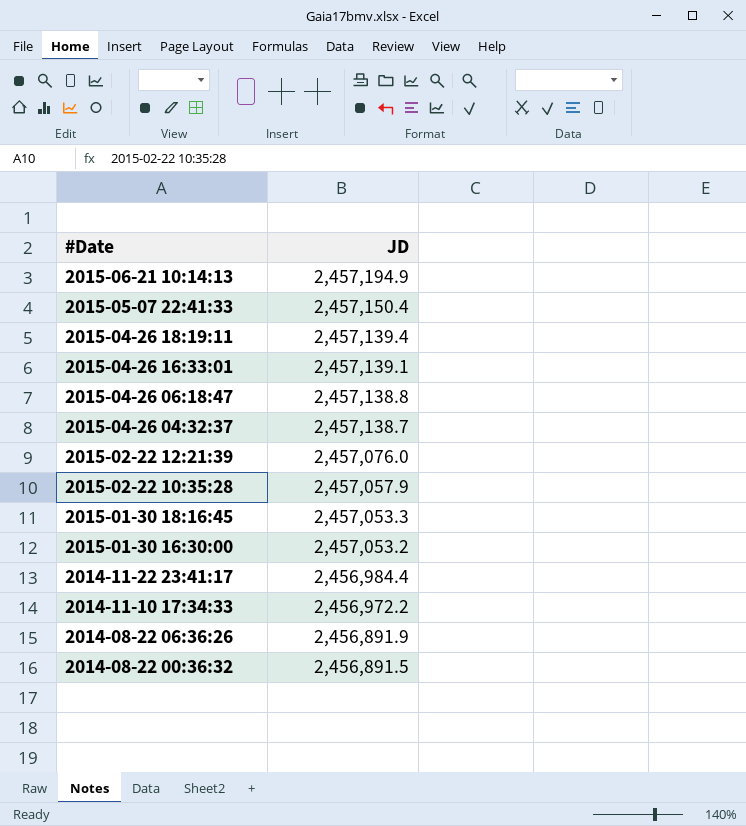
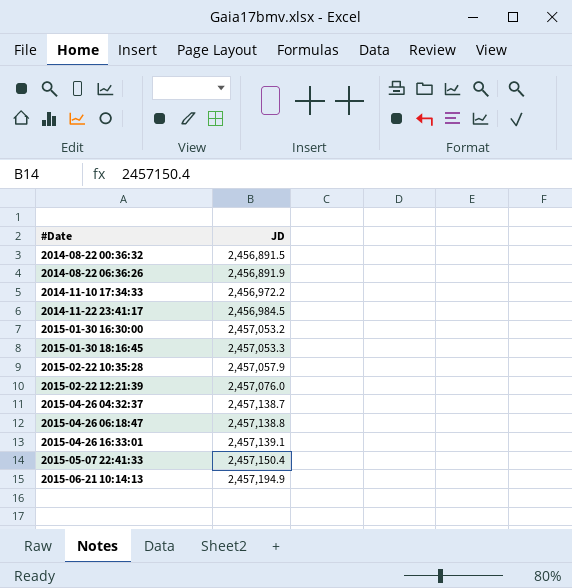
row order: #Date descending -> #Date ascending
row 2015-04-26 18:19:11: 2,457,139.4 -> none
2014-11-22 23:41:17 | JD: 2,456,984.4 -> 2,456,984.5

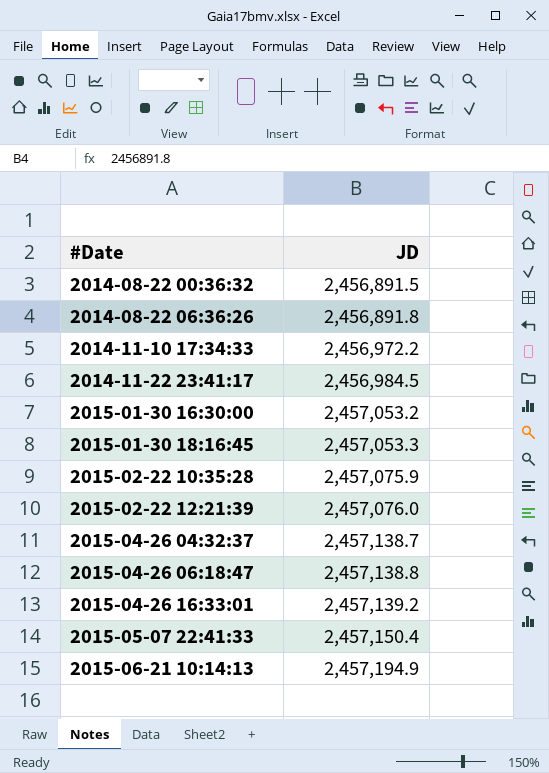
2014-08-22 06:36:26 | JD: 2,456,891.9 -> 2,456,891.8
2015-02-22 10:35:28 | JD: 2,457,057.9 -> 2,457,075.9
2015-04-26 16:33:01 | JD: 2,457,139.1 -> 2,457,139.2

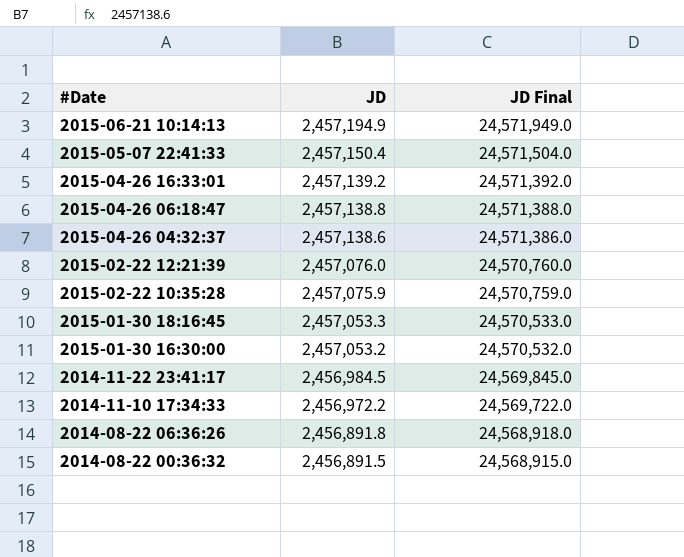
row order: #Date ascending -> #Date descending
column JD Final | formula: none -> [JD] * 10
2015-04-26 04:32:37 | JD: 2,457,138.7 -> 2,457,138.6

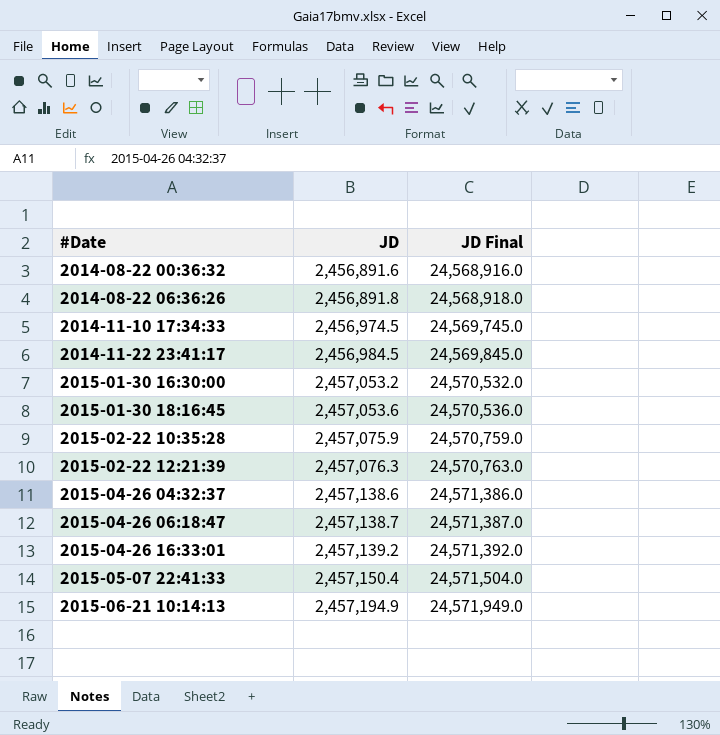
row order: #Date descending -> #Date ascending
2014-08-22 00:36:32 | JD: 2,456,891.5 -> 2,456,891.6
2014-08-22 00:36:32 | JD Final: 24,568,915.0 -> 24,568,916.0
2014-11-10 17:34:33 | JD: 2,456,972.2 -> 2,456,974.5
2014-11-10 17:34:33 | JD Final: 24,569,722.0 -> 24,569,745.0
2015-01-30 18:16:45 | JD: 2,457,053.3 -> 2,457,053.6
2015-01-30 18:16:45 | JD Final: 24,570,533.0 -> 24,570,536.0
2015-02-22 12:21:39 | JD: 2,457,076.0 -> 2,457,076.3
2015-02-22 12:21:39 | JD Final: 24,570,760.0 -> 24,570,763.0
2015-04-26 06:18:47 | JD: 2,457,138.8 -> 2,457,138.7
2015-04-26 06:18:47 | JD Final: 24,571,388.0 -> 24,571,387.0

